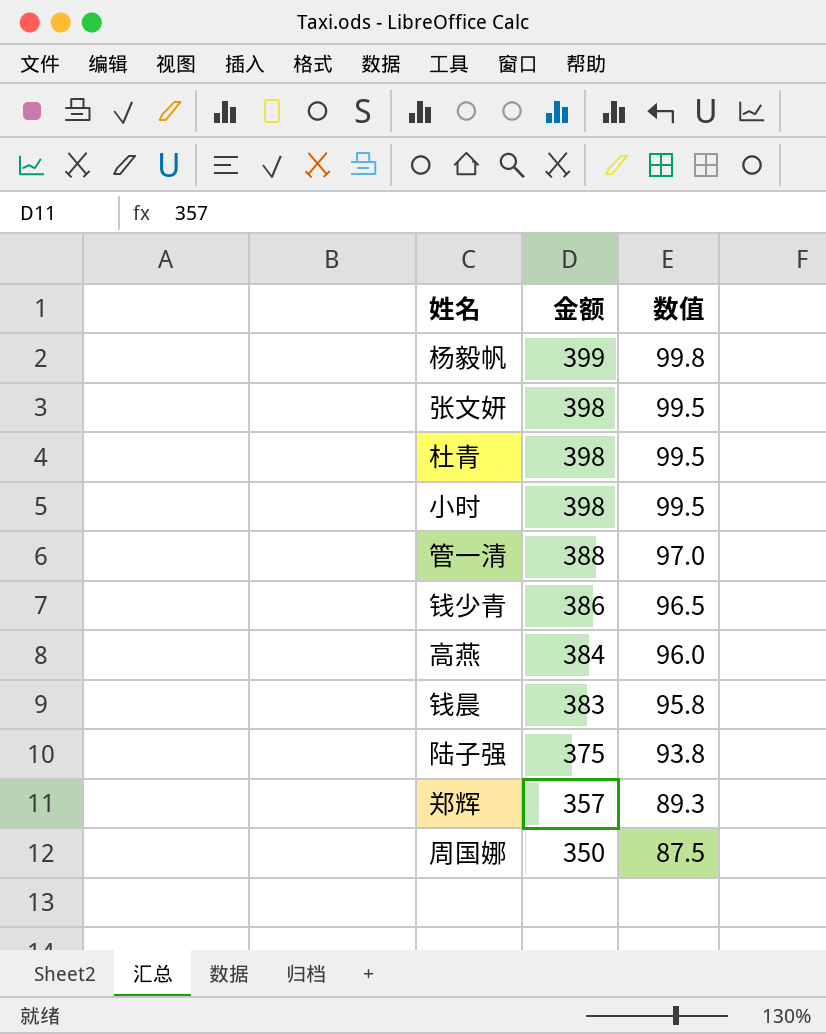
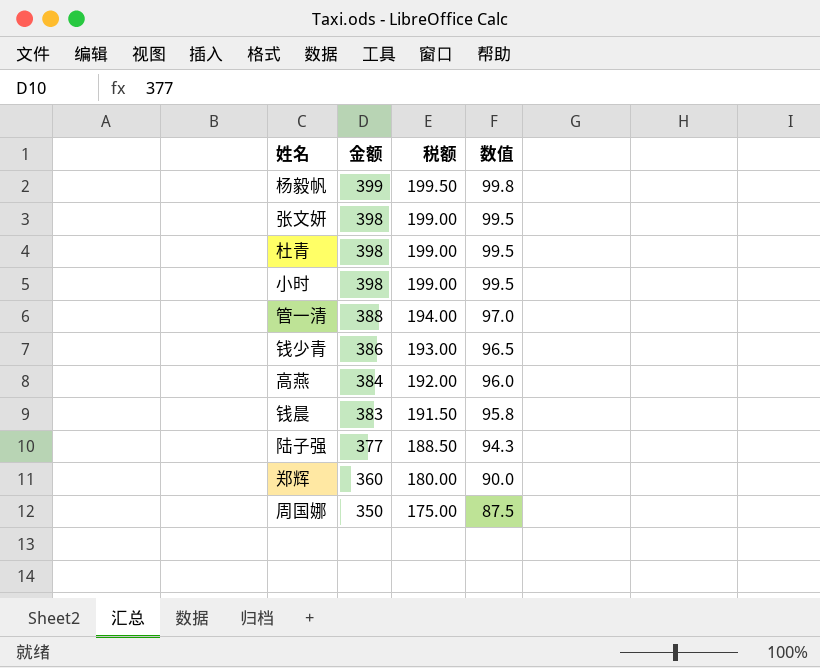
column 税额 | formula: none -> [金额] * 0.5
陆子强 | 金额: 375 -> 377
陆子强 | 数值: 93.8 -> 94.3
郑辉 | 金额: 357 -> 360
郑辉 | 数值: 89.3 -> 90.0

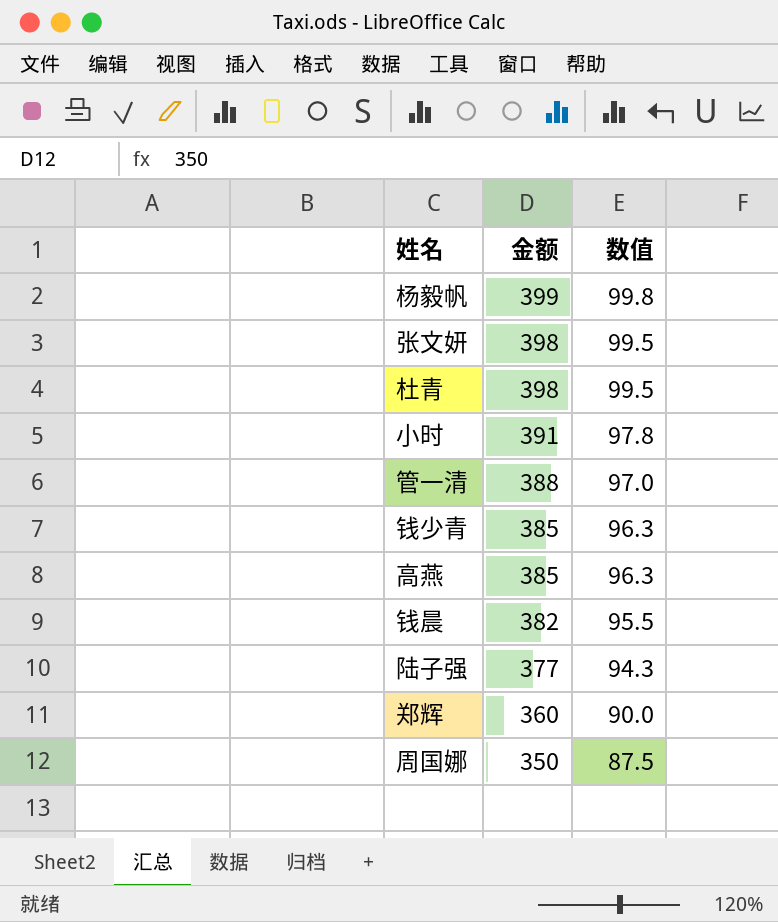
column 税额 | formula: [金额] * 0.5 -> none
小时 | 金额: 398 -> 391
小时 | 数值: 99.5 -> 97.8
钱少青 | 金额: 386 -> 385
钱少青 | 数值: 96.5 -> 96.3
高燕 | 金额: 384 -> 385
高燕 | 数值: 96.0 -> 96.3
钱晨 | 金额: 383 -> 382
钱晨 | 数值: 95.8 -> 95.5

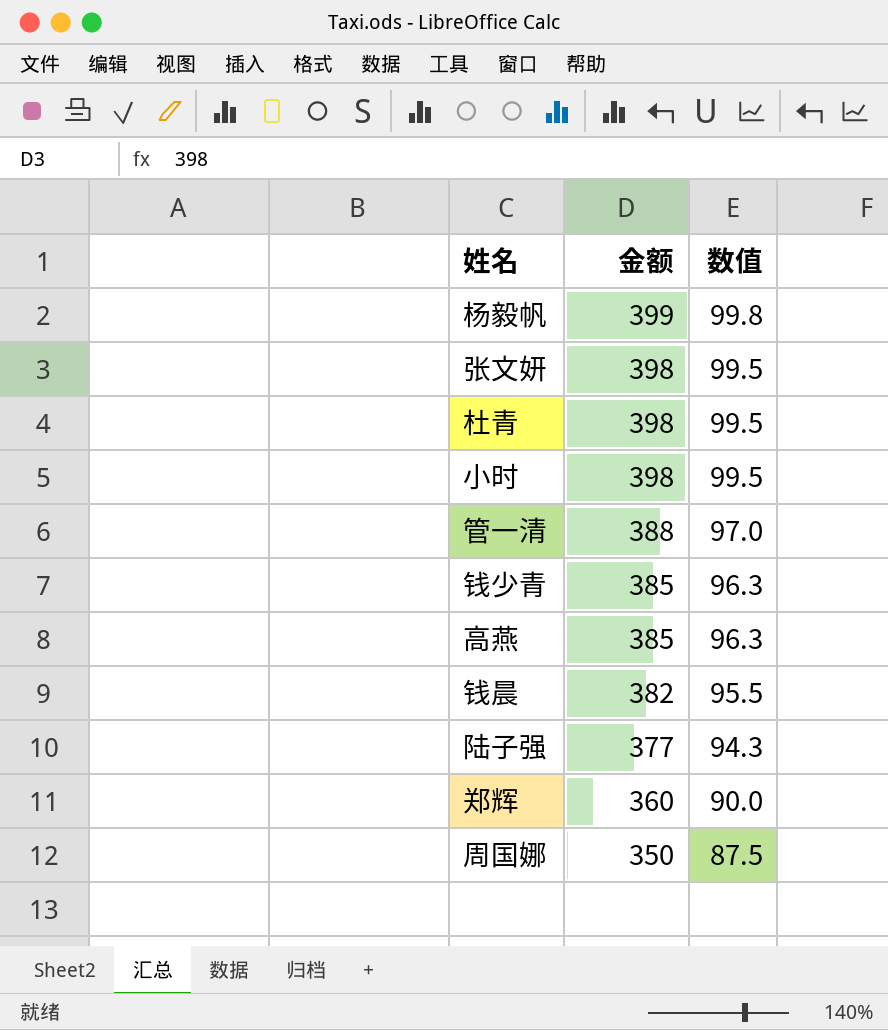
小时 | 金额: 391 -> 398
小时 | 数值: 97.8 -> 99.5

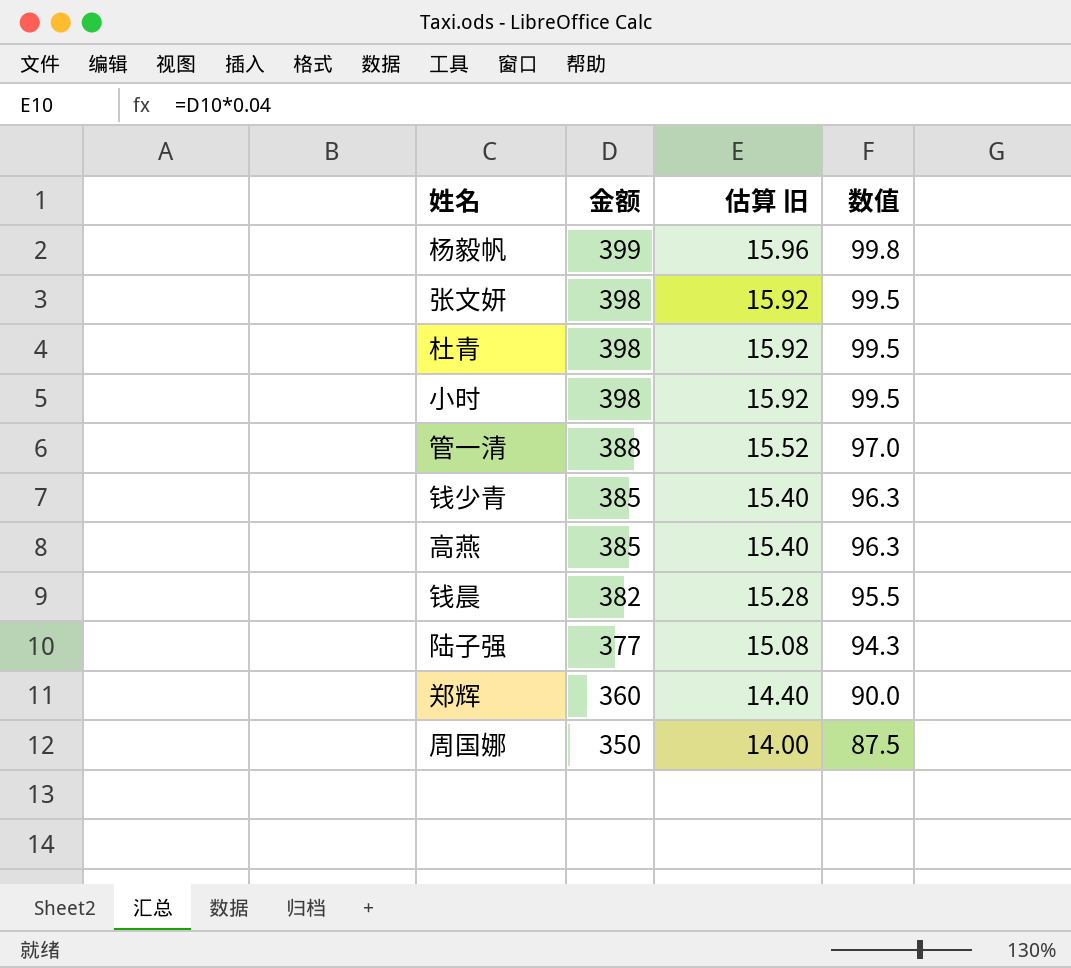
column 估算 旧 | formula: none -> [金额] * 0.04

